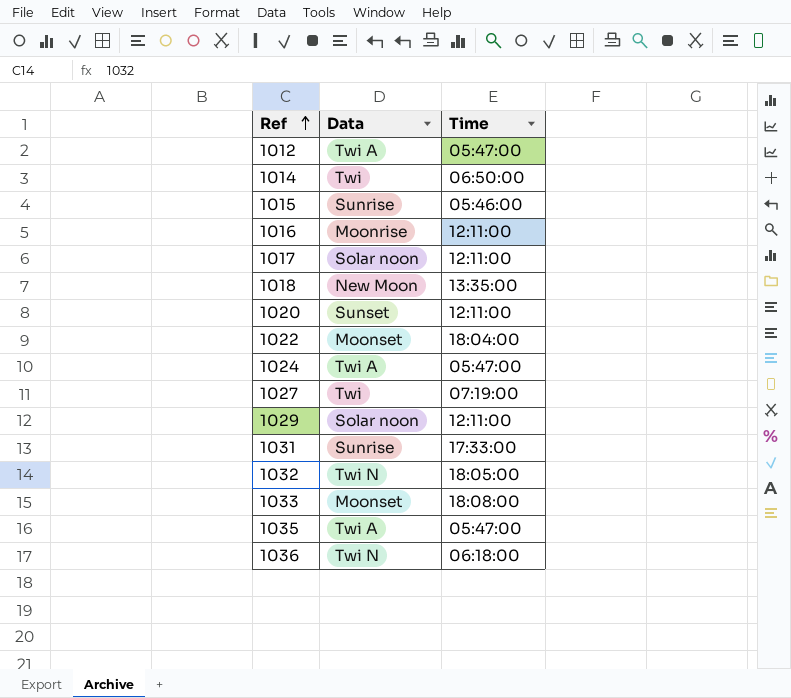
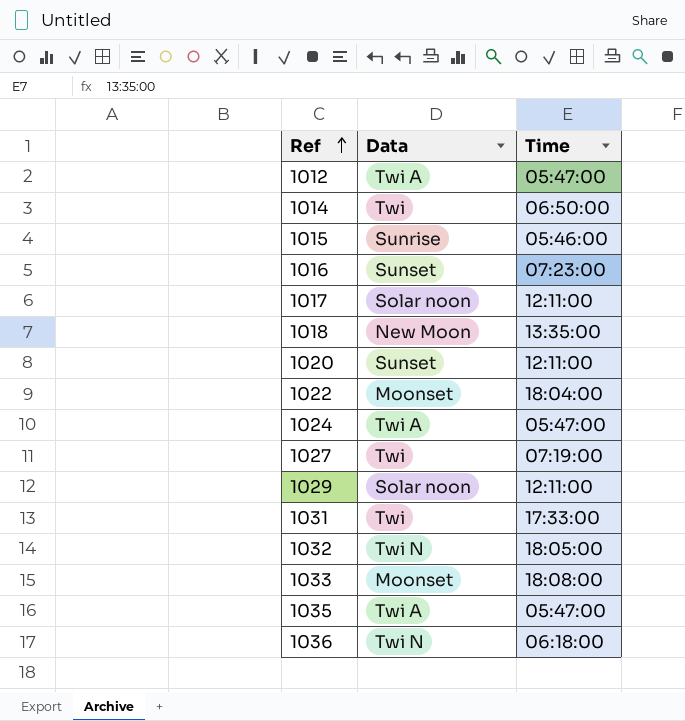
1016 | Data: Moonrise -> Sunset
1016 | Time: 12:11:00 -> 07:23:00
1031 | Data: Sunrise -> Twi

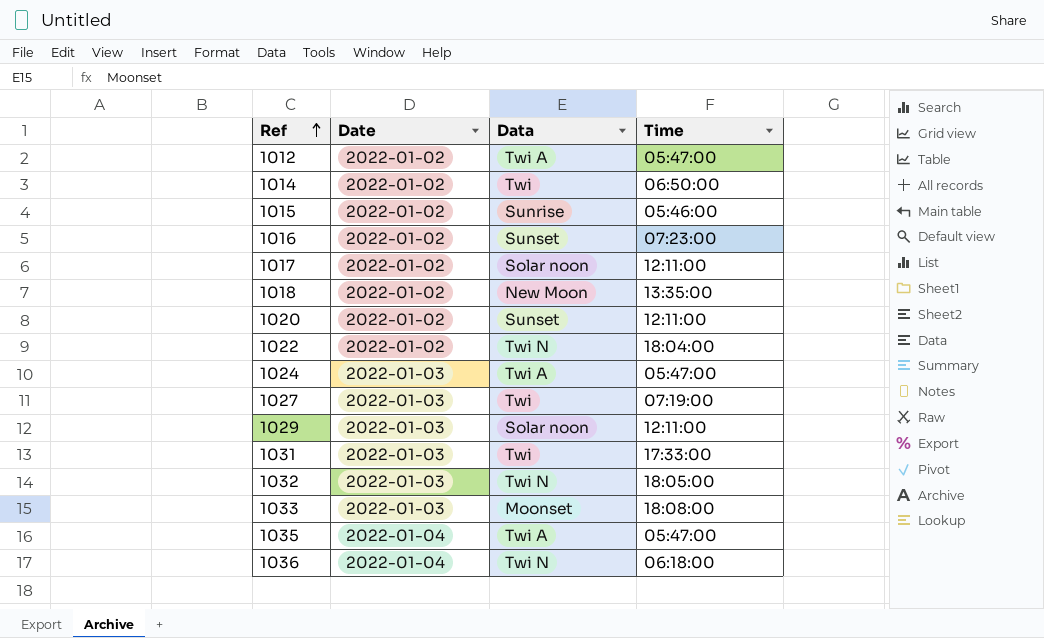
column Date | position: none -> 2
1022 | Data: Moonset -> Twi N

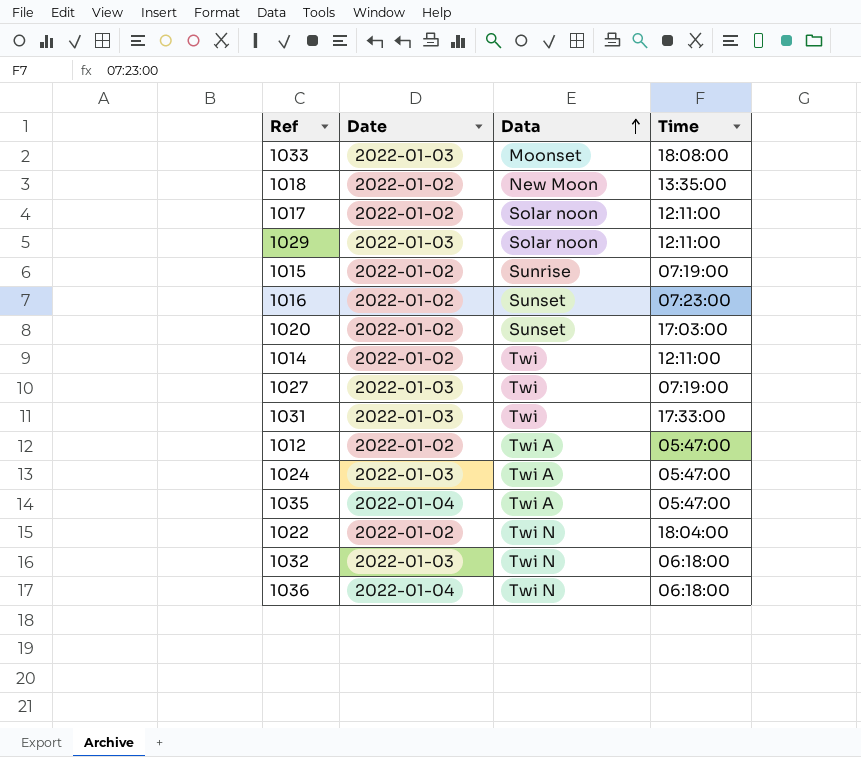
row order: Ref ascending -> Data ascending
1015 | Time: 05:46:00 -> 07:19:00
1020 | Time: 12:11:00 -> 17:03:00
1014 | Time: 06:50:00 -> 12:11:00
1032 | Time: 18:05:00 -> 06:18:00

